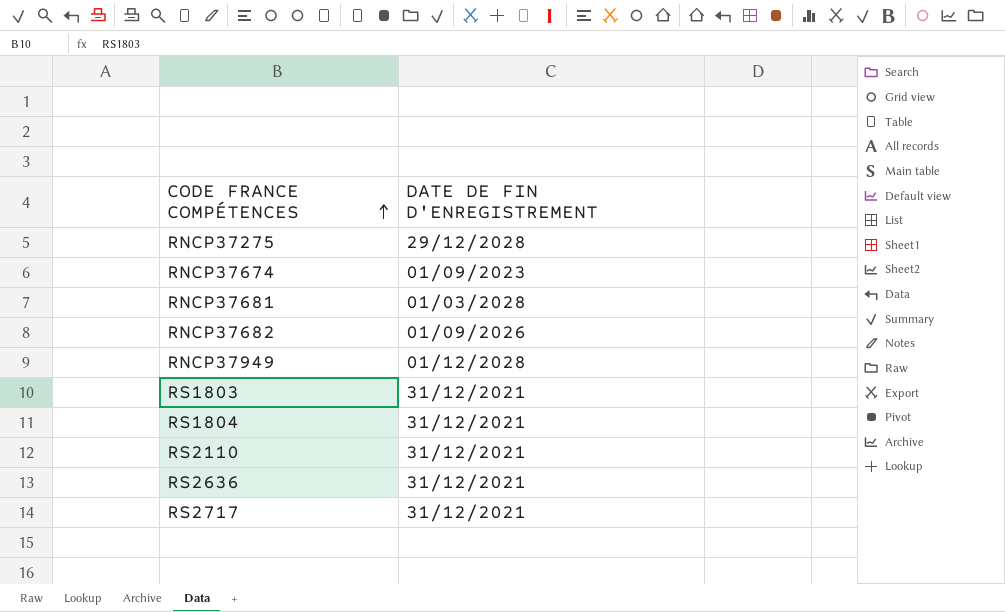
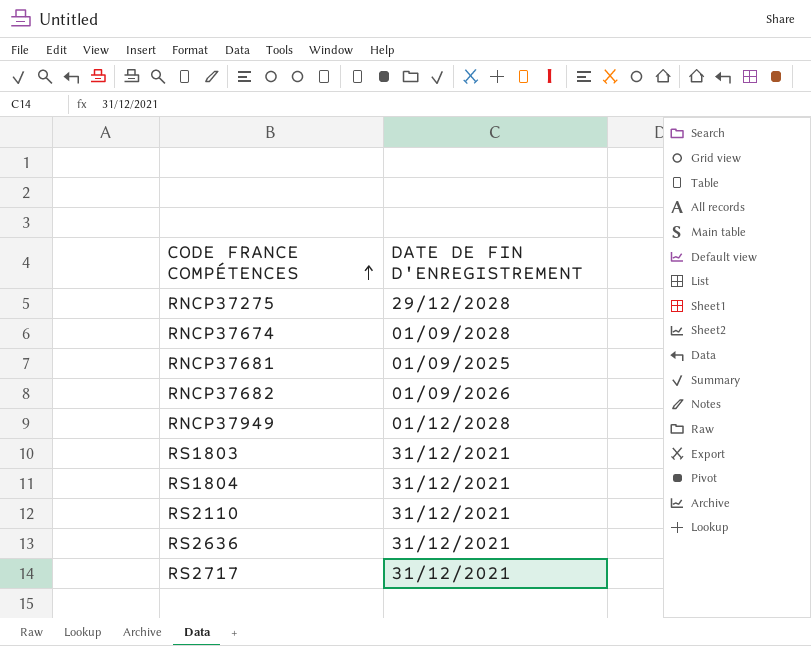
RNCP37674 | DATE DE FIN D'ENREGISTREMENT: 01/09/2023 -> 01/09/2028
RNCP37681 | DATE DE FIN D'ENREGISTREMENT: 01/03/2028 -> 01/09/2025

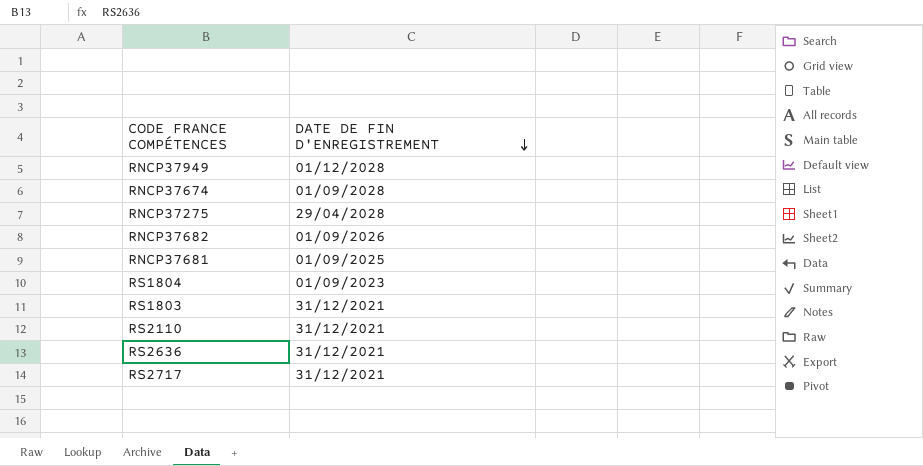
row order: CODE FRANCE COMPÉTENCES ascending -> DATE DE FIN D'ENREGISTREMENT descending
RNCP37275 | DATE DE FIN D'ENREGISTREMENT: 29/12/2028 -> 29/04/2028
RS1804 | DATE DE FIN D'ENREGISTREMENT: 31/12/2021 -> 01/09/2023

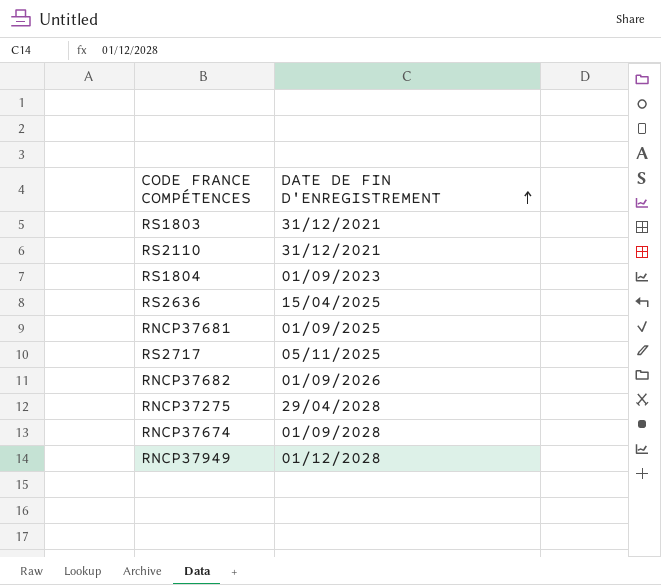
row order: DATE DE FIN D'ENREGISTREMENT descending -> DATE DE FIN D'ENREGISTREMENT ascending
RS2636 | DATE DE FIN D'ENREGISTREMENT: 31/12/2021 -> 15/04/2025
RS2717 | DATE DE FIN D'ENREGISTREMENT: 31/12/2021 -> 05/11/2025

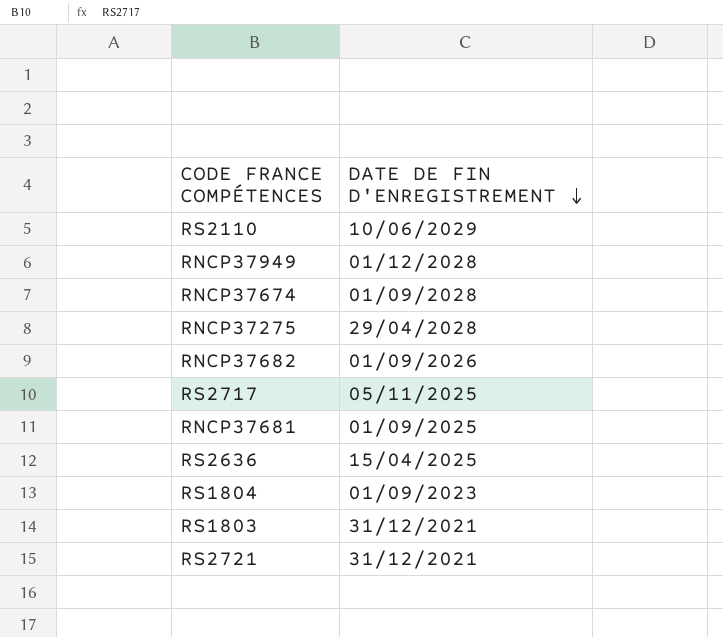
row order: DATE DE FIN D'ENREGISTREMENT ascending -> DATE DE FIN D'ENREGISTREMENT descending
RS2110 | DATE DE FIN D'ENREGISTREMENT: 31/12/2021 -> 10/06/2029
row RS2721: none -> 31/12/2021

